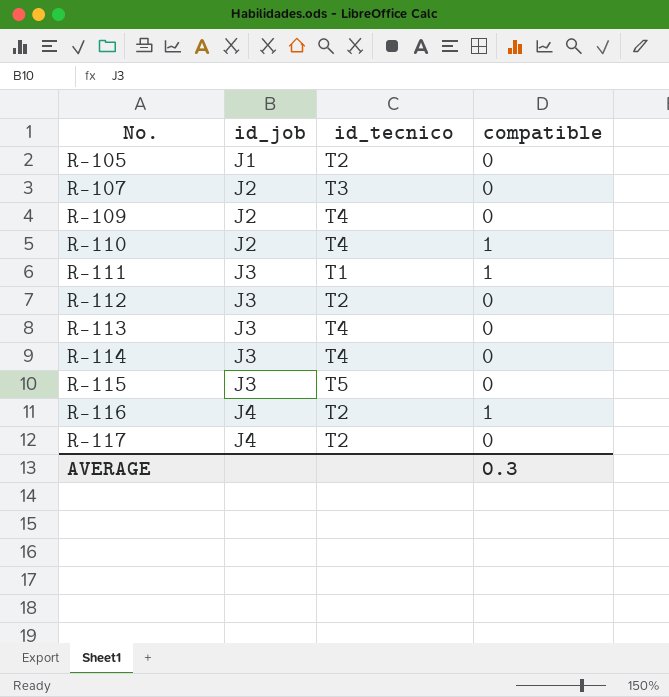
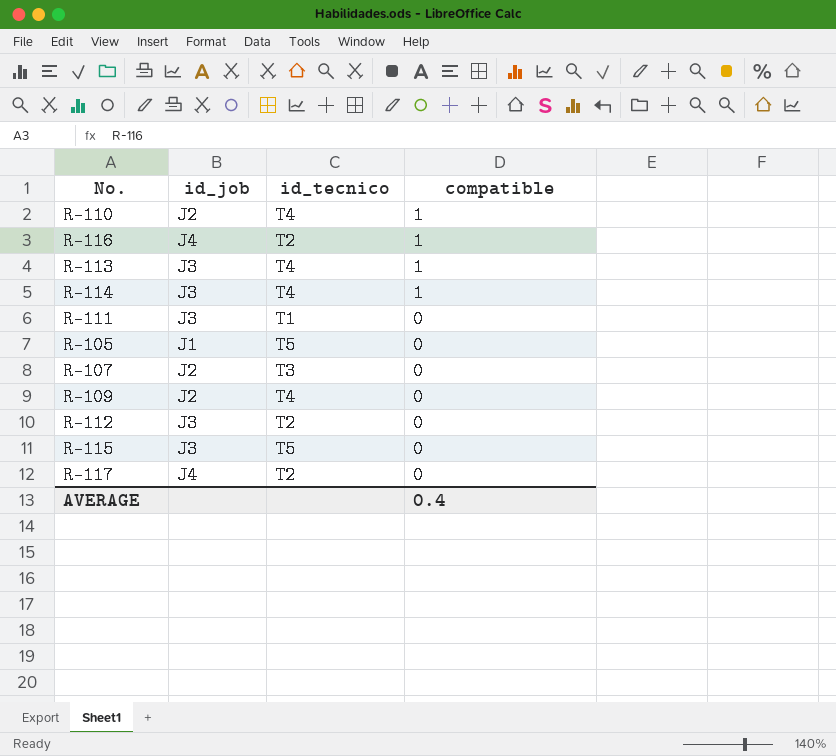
row order: No. ascending -> compatible descending
R-113 | compatible: 0 -> 1
R-114 | compatible: 0 -> 1
R-111 | compatible: 1 -> 0
R-105 | id_tecnico: T2 -> T5
AVERAGE | compatible: 0.3 -> 0.4

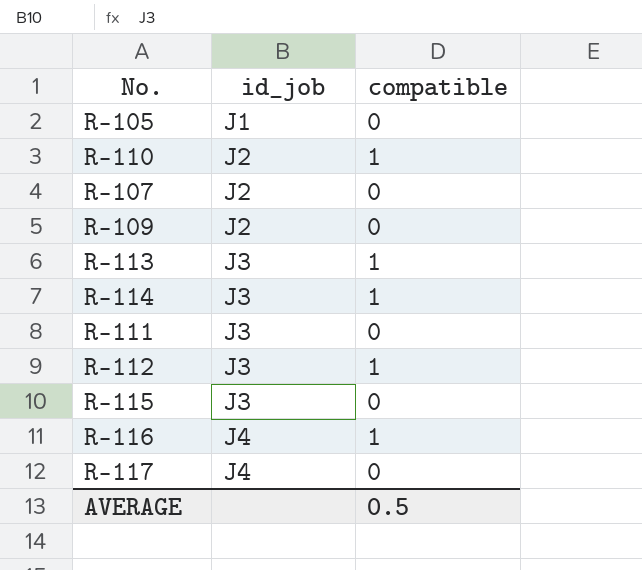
row order: compatible descending -> id_job ascending
column id_tecnico | position: 3 -> none
R-112 | compatible: 0 -> 1
AVERAGE | compatible: 0.4 -> 0.5

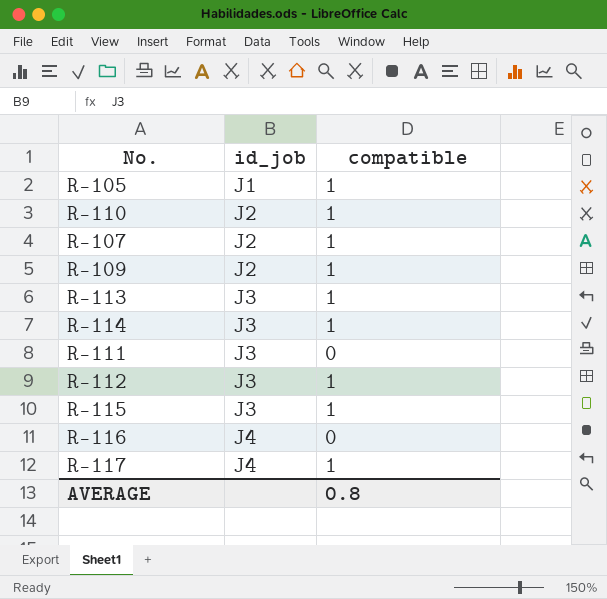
R-105 | compatible: 0 -> 1
R-107 | compatible: 0 -> 1
R-109 | compatible: 0 -> 1
R-115 | compatible: 0 -> 1
R-116 | compatible: 1 -> 0
R-117 | compatible: 0 -> 1
AVERAGE | compatible: 0.5 -> 0.8

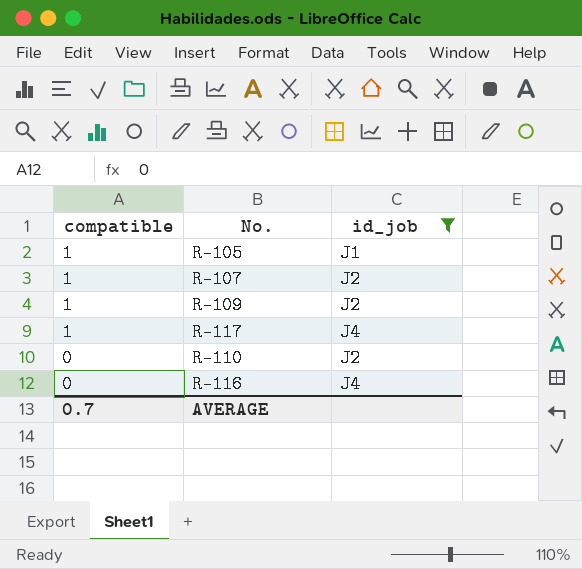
filter: none -> id_job != J3
row order: id_job ascending -> compatible descending
column compatible | position: 3 -> 1
R-110 | compatible: 1 -> 0
AVERAGE | compatible: 0.8 -> 0.7

